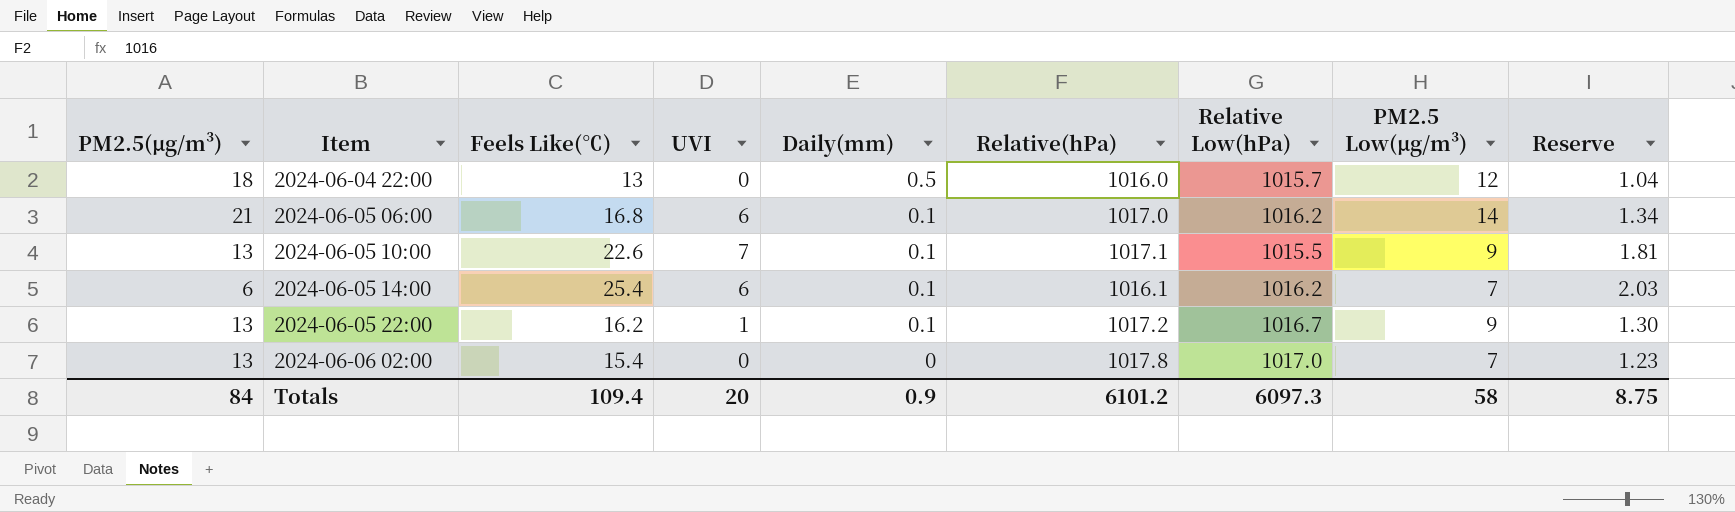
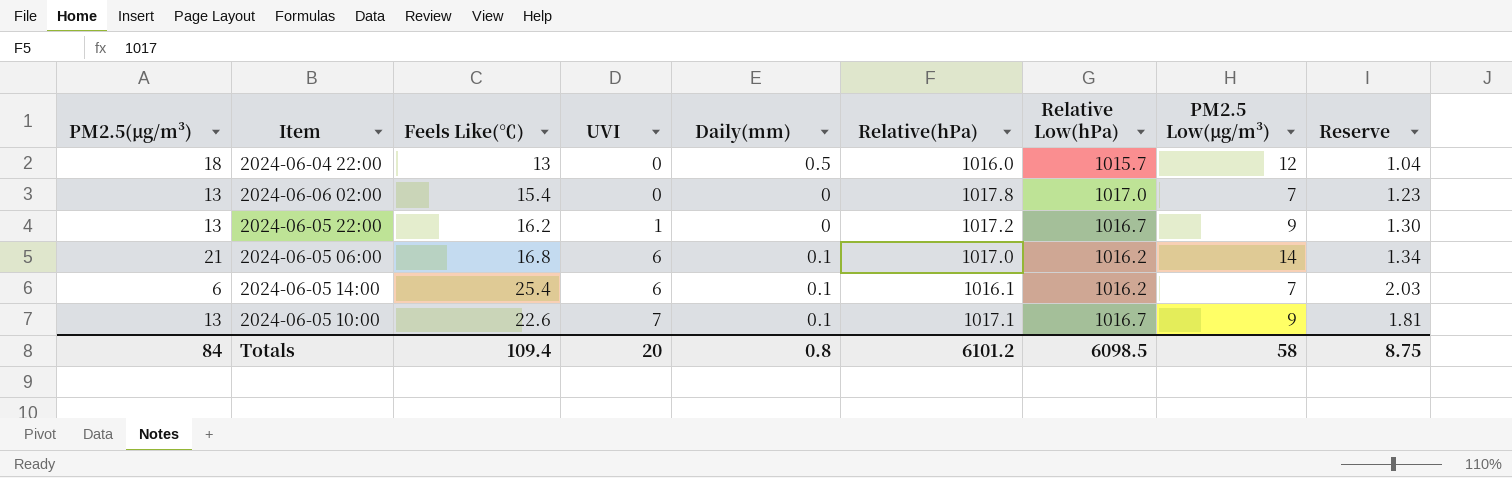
row order: Item ascending -> UVI ascending
2024-06-05 22:00 | Daily(mm): 0.1 -> 0
2024-06-05 10:00 | Relative Low(hPa): 1015.5 -> 1016.7
Totals | Daily(mm): 0.9 -> 0.8
Totals | Relative Low(hPa): 6097.3 -> 6098.5

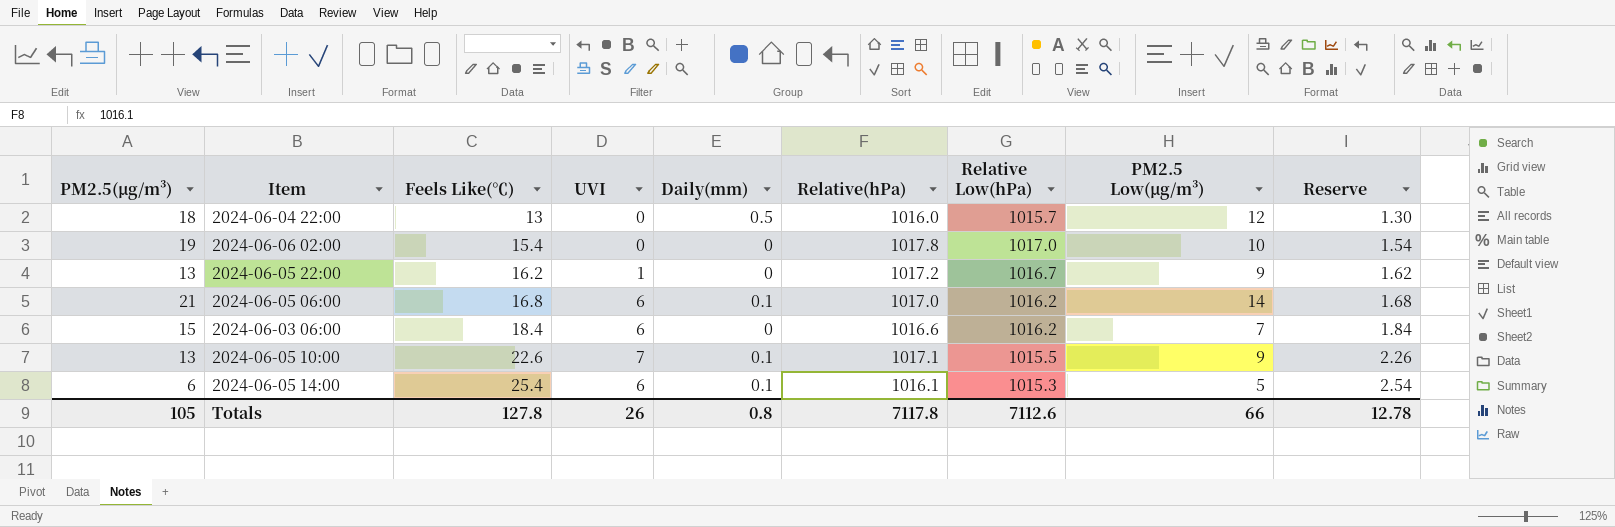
row order: UVI ascending -> Feels Like(℃) ascending
column Reserve | formula: [Feels Like(℃)] * 0.08 -> [Feels Like(℃)] * 0.1
2024-06-06 02:00 | PM2.5(µg/m³): 13 -> 19
2024-06-06 02:00 | PM2.5 Low(µg/m³): 7 -> 10
row 2024-06-03 06:00: none -> 15 | 18.4 | 6 | 0 | 1016.6 | 1016.2 | 7 | 1.84
2024-06-05 10:00 | Relative Low(hPa): 1016.7 -> 1015.5
2024-06-05 14:00 | Relative Low(hPa): 1016.2 -> 1015.3
2024-06-05 14:00 | PM2.5 Low(µg/m³): 7 -> 5
Totals | PM2.5(µg/m³): 84 -> 105
Totals | Feels Like(℃): 109.4 -> 127.8
Totals | UVI: 20 -> 26
Totals | Relative(hPa): 6101.2 -> 7117.8
Totals | Relative Low(hPa): 6098.5 -> 7112.6
Totals | PM2.5 Low(µg/m³): 58 -> 66
Totals | Reserve: 8.75 -> 12.78

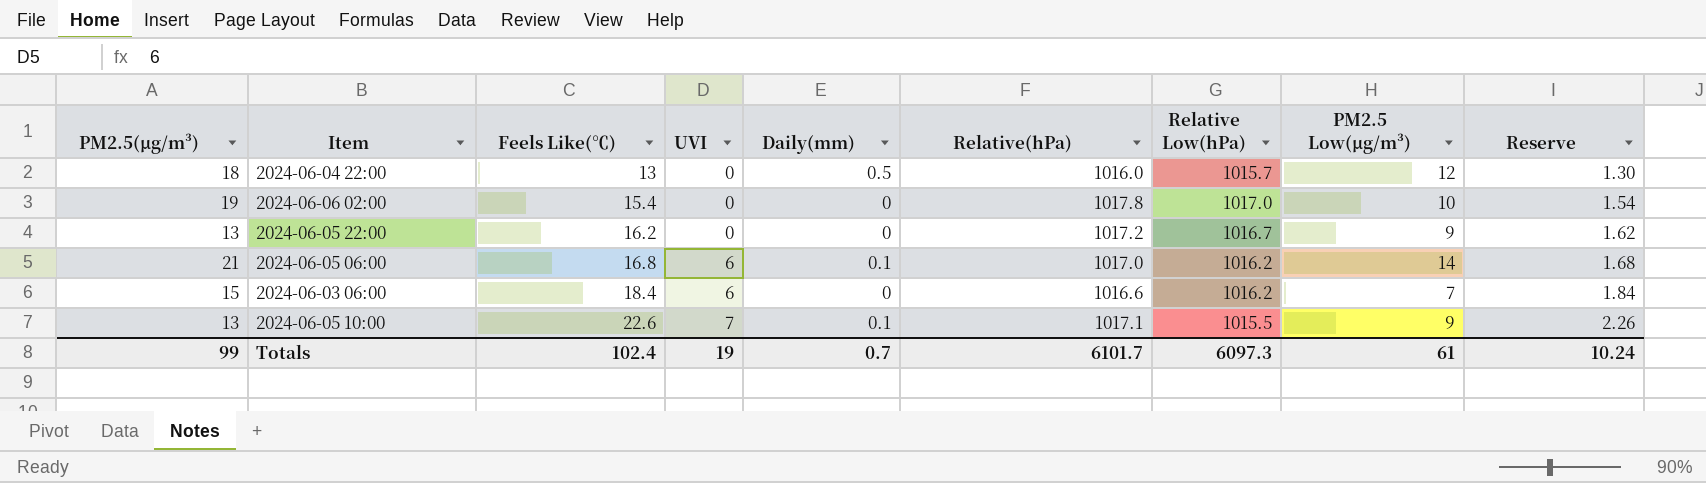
row 2024-06-05 14:00: 6 | 25.4 | 6 | 0.1 | 1016.1 | 1015.3 | 5 | 2.54 -> none
2024-06-05 22:00 | UVI: 1 -> 0
Totals | PM2.5(µg/m³): 105 -> 99
Totals | Feels Like(℃): 127.8 -> 102.4
Totals | UVI: 26 -> 19
Totals | Daily(mm): 0.8 -> 0.7
Totals | Relative(hPa): 7117.8 -> 6101.7
Totals | Relative Low(hPa): 7112.6 -> 6097.3
Totals | PM2.5 Low(µg/m³): 66 -> 61
Totals | Reserve: 12.78 -> 10.24

